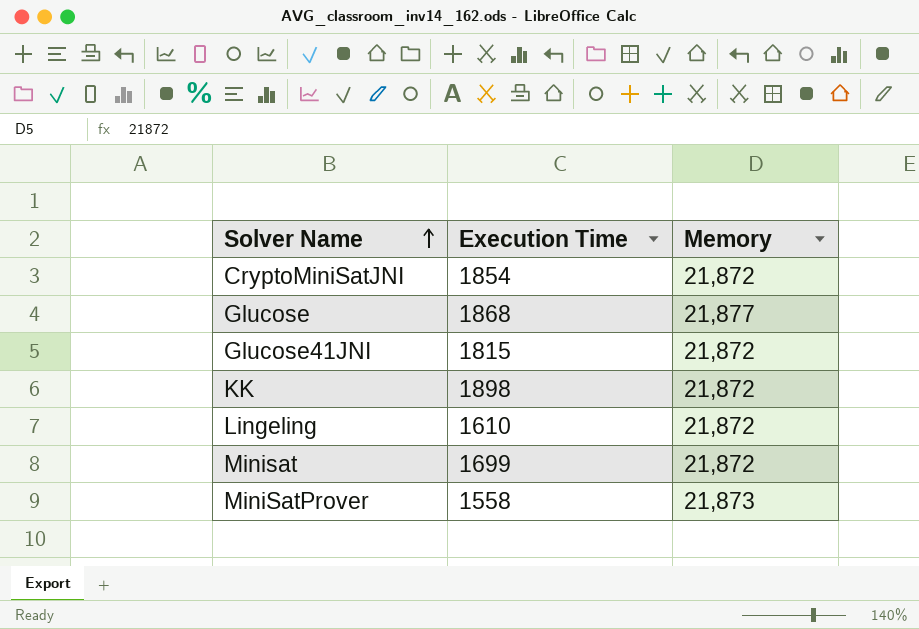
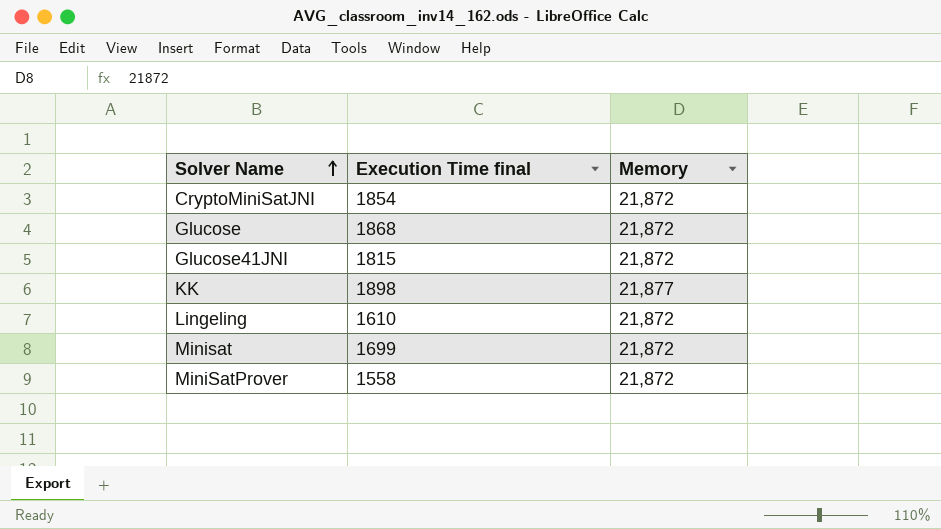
column name: Execution Time -> Execution Time final
Glucose | Memory: 21,877 -> 21,872
KK | Memory: 21,872 -> 21,877
MiniSatProver | Memory: 21,873 -> 21,872

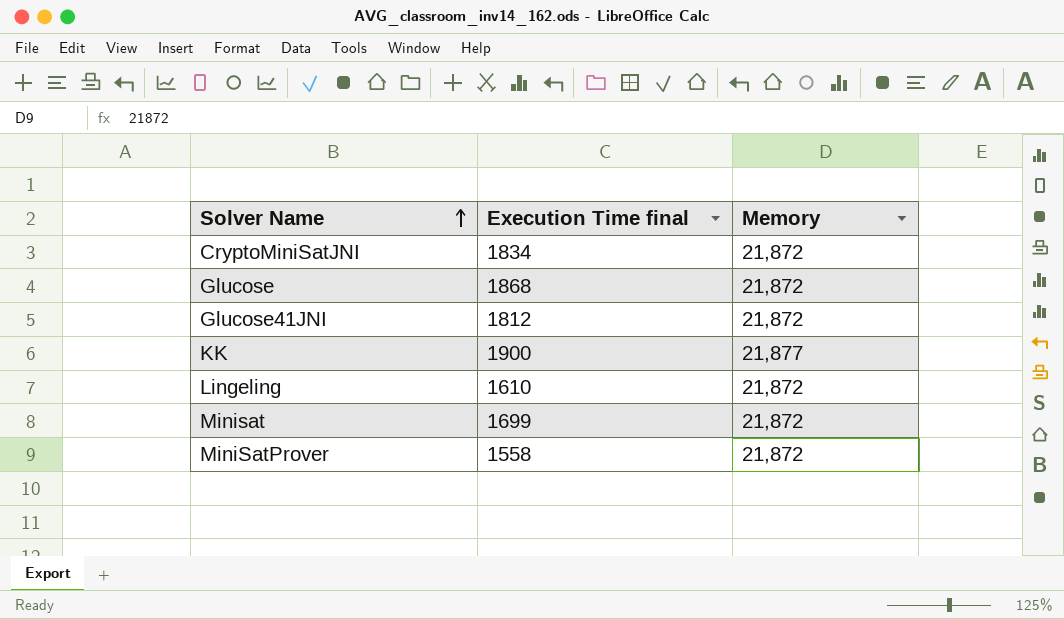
CryptoMiniSatJNI | Execution Time final: 1854 -> 1834
Glucose41JNI | Execution Time final: 1815 -> 1812
KK | Execution Time final: 1898 -> 1900

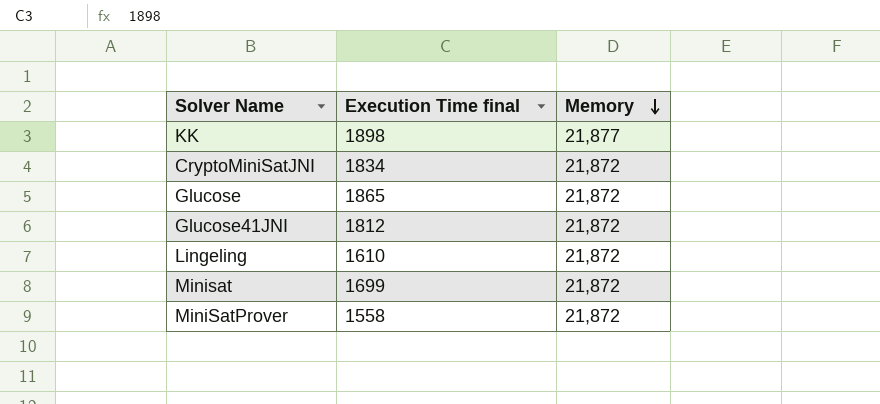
row order: Solver Name ascending -> Memory descending
KK | Execution Time final: 1900 -> 1898
Glucose | Execution Time final: 1868 -> 1865

